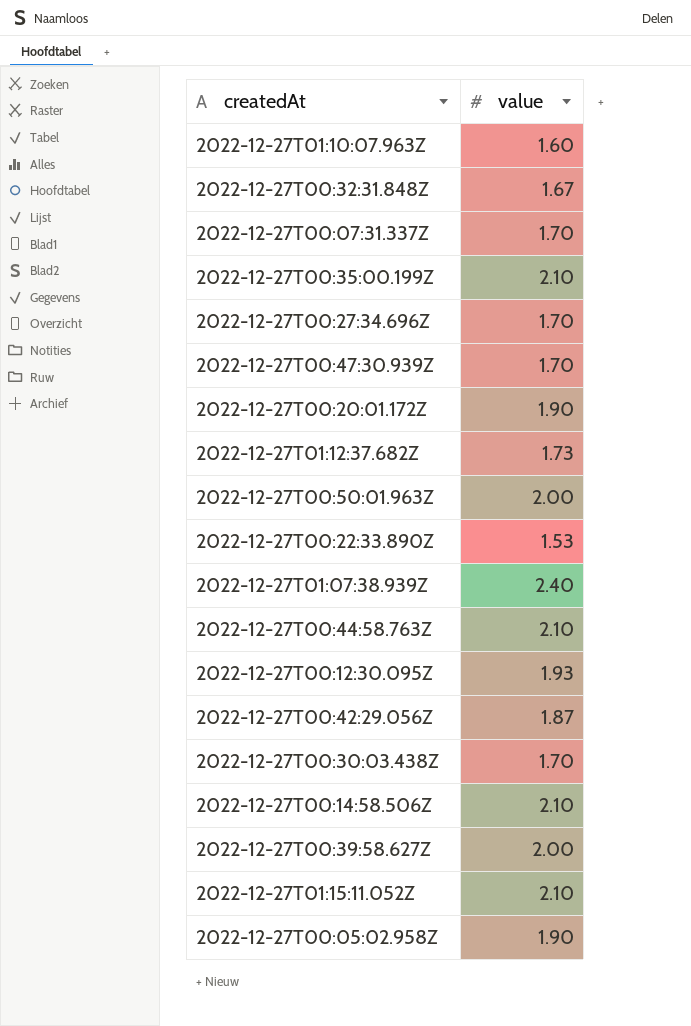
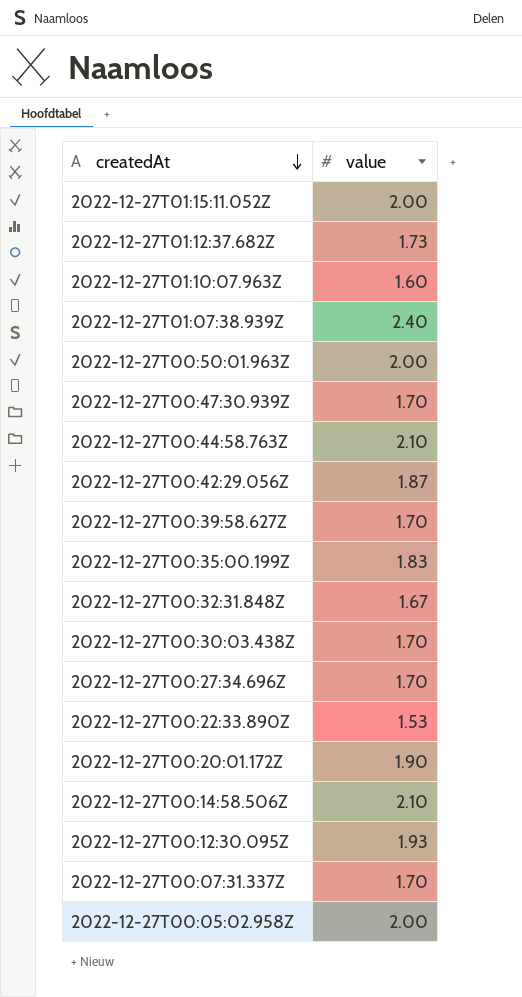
row order: none -> createdAt descending
2022-12-27T01:15:11.052Z | value: 2.10 -> 2.00
2022-12-27T00:39:58.627Z | value: 2.00 -> 1.70
2022-12-27T00:35:00.199Z | value: 2.10 -> 1.83
2022-12-27T00:05:02.958Z | value: 1.90 -> 2.00

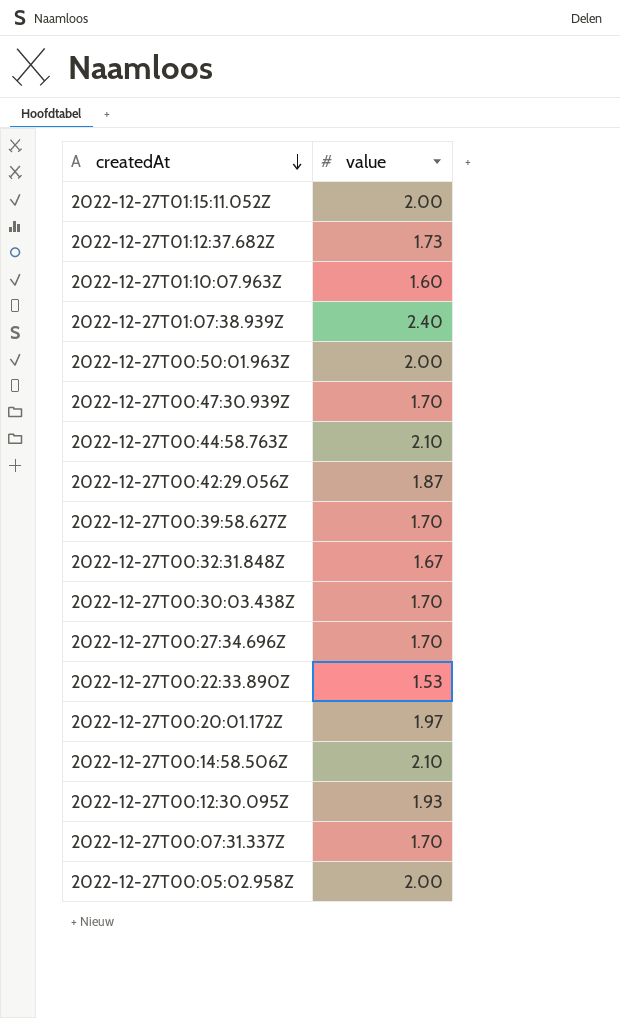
row 2022-12-27T00:35:00.199Z: 1.83 -> none
2022-12-27T00:20:01.172Z | value: 1.90 -> 1.97

